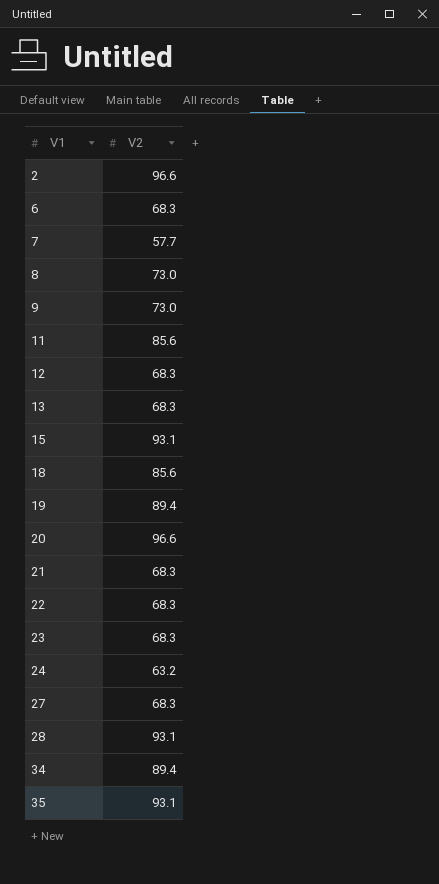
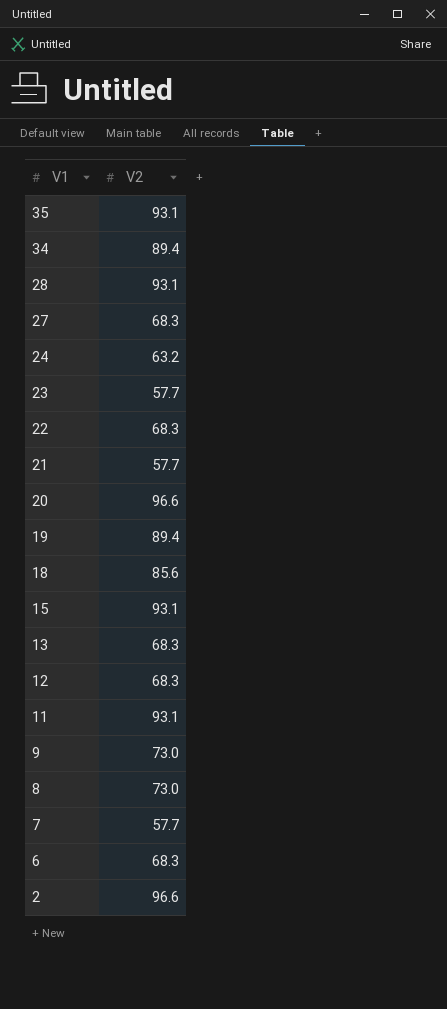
row order: V1 ascending -> V1 descending
23 | V2: 68.3 -> 57.7
21 | V2: 68.3 -> 57.7
11 | V2: 85.6 -> 93.1

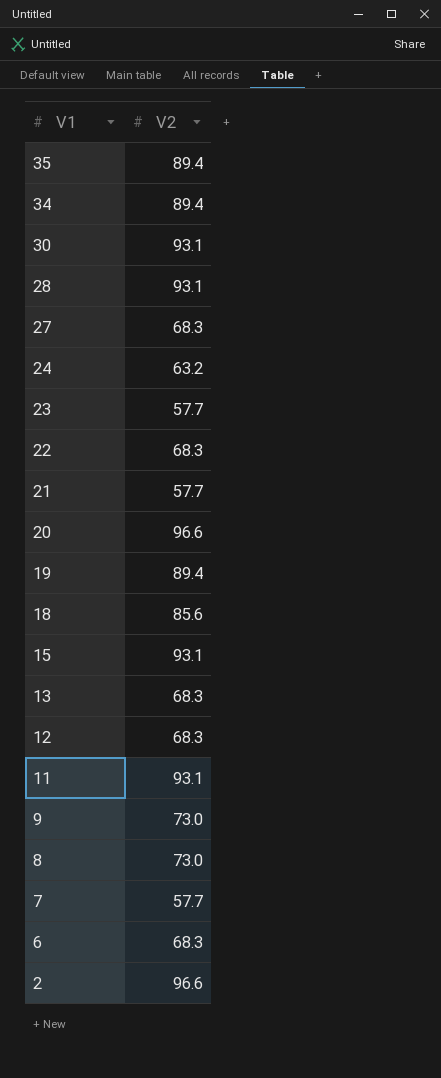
35 | V2: 93.1 -> 89.4
row 30: none -> 93.1

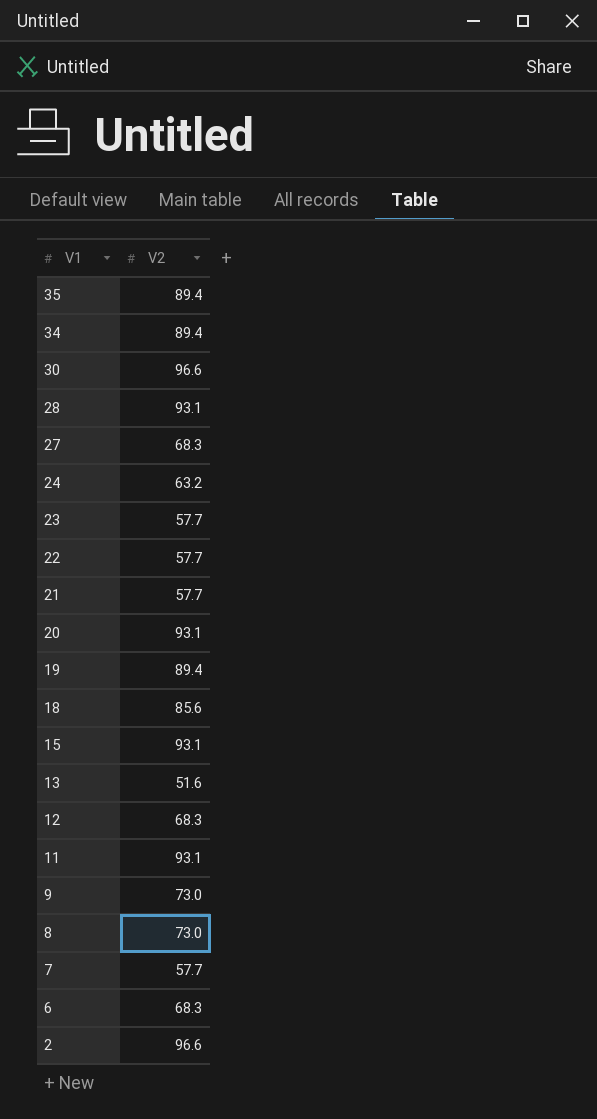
30 | V2: 93.1 -> 96.6
22 | V2: 68.3 -> 57.7
20 | V2: 96.6 -> 93.1
13 | V2: 68.3 -> 51.6

